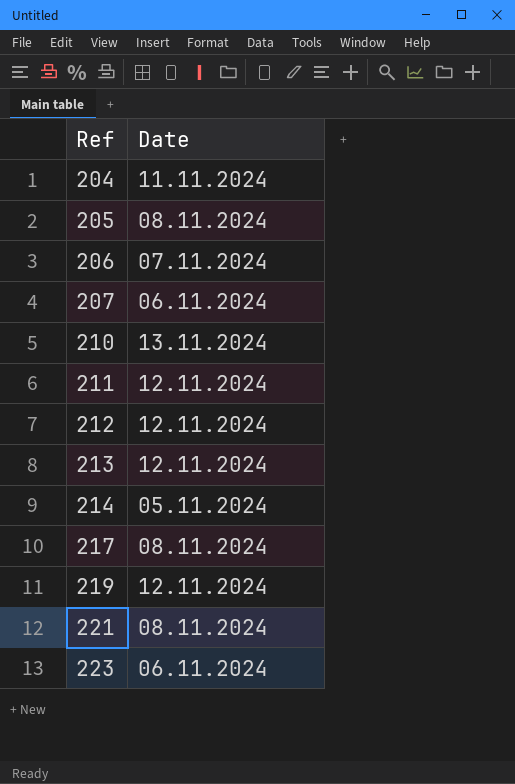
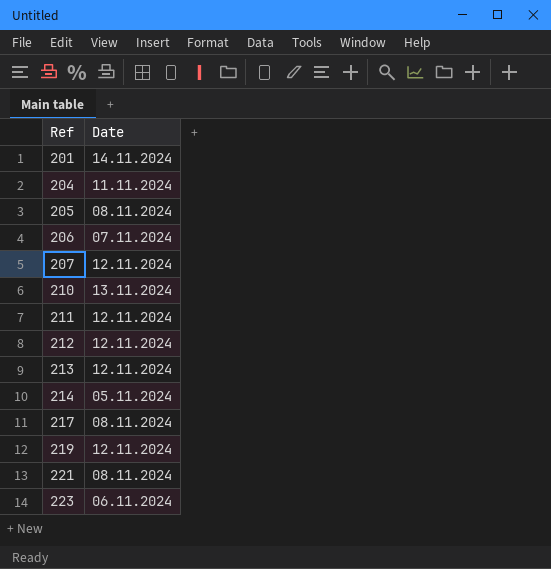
row 201: none -> 14.11.2024
207 | Date: 06.11.2024 -> 12.11.2024

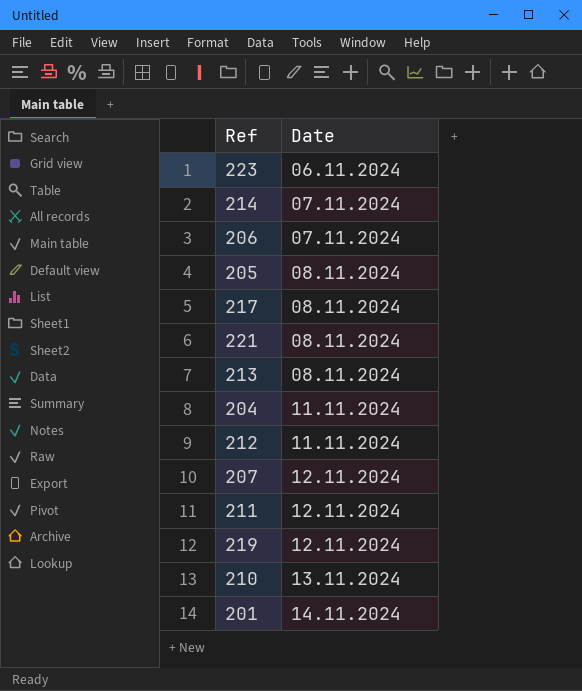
row order: Ref ascending -> Date ascending
214 | Date: 05.11.2024 -> 07.11.2024
213 | Date: 12.11.2024 -> 08.11.2024
212 | Date: 12.11.2024 -> 11.11.2024

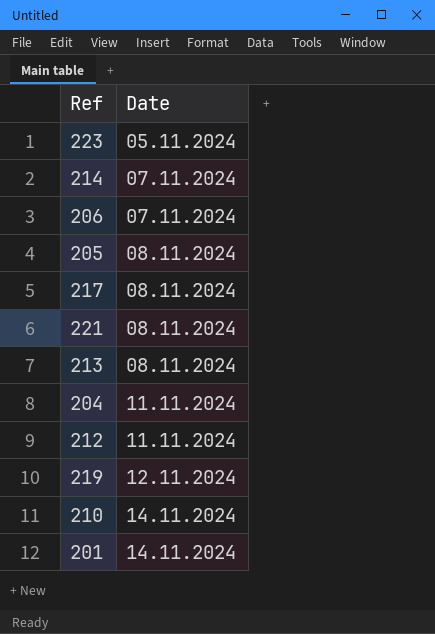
row 207: 12.11.2024 -> none
row 211: 12.11.2024 -> none
223 | Date: 06.11.2024 -> 05.11.2024
210 | Date: 13.11.2024 -> 14.11.2024

